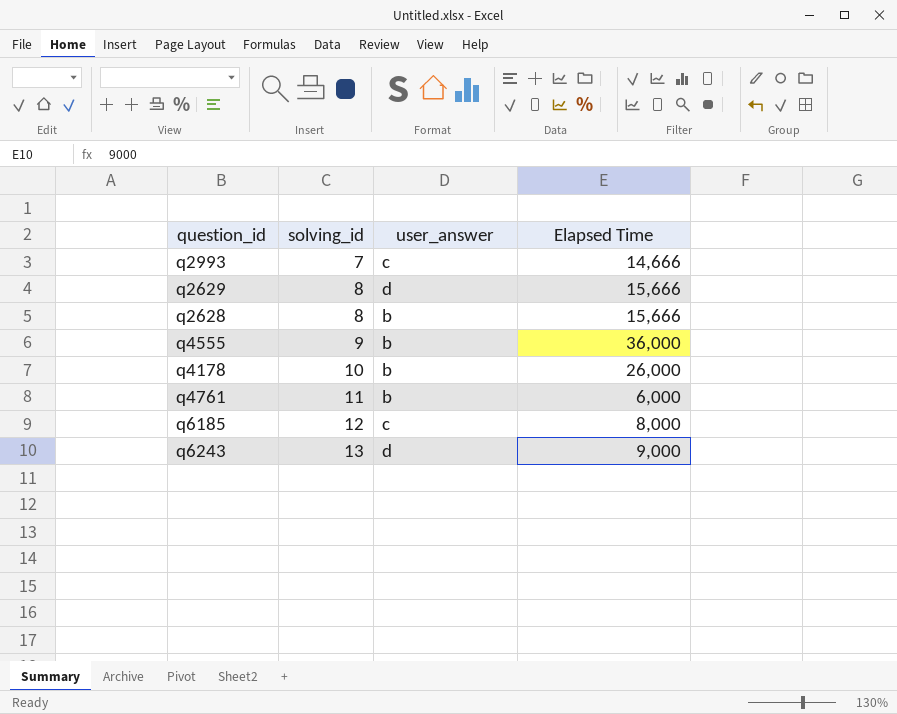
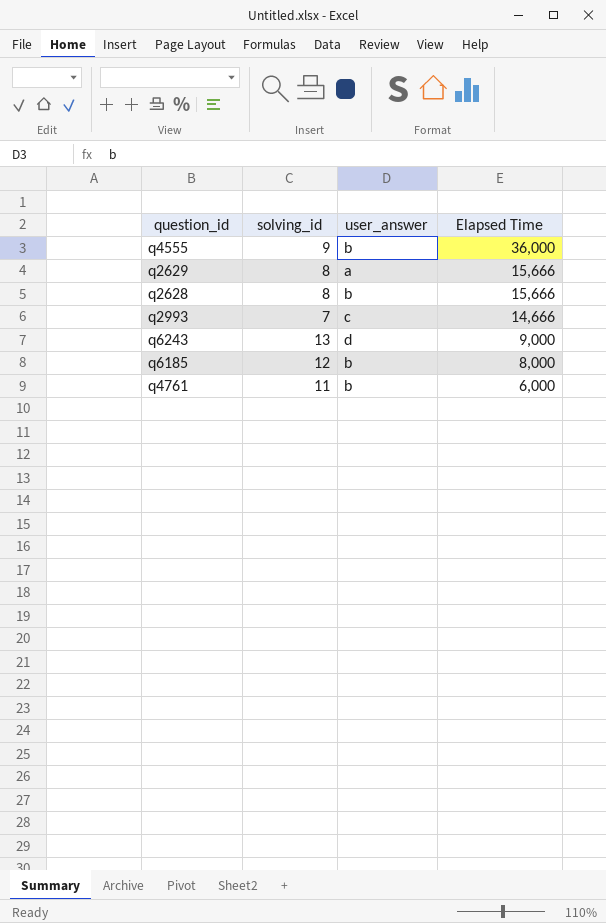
row order: solving_id ascending -> Elapsed Time descending
row q4178: 10 | b | 26,000 -> none
q2629 | user_answer: d -> a
q6185 | user_answer: c -> b

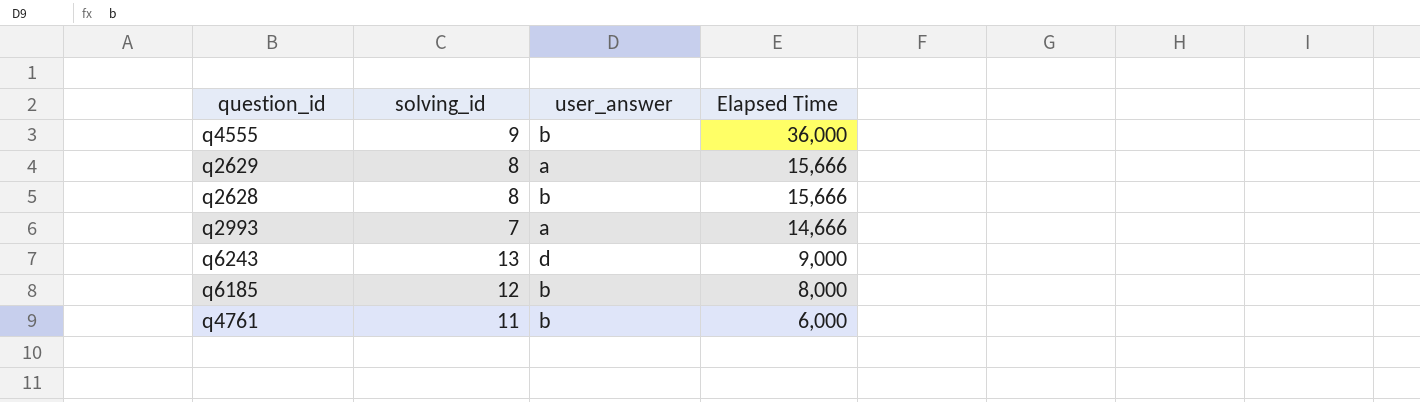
q2993 | user_answer: c -> a

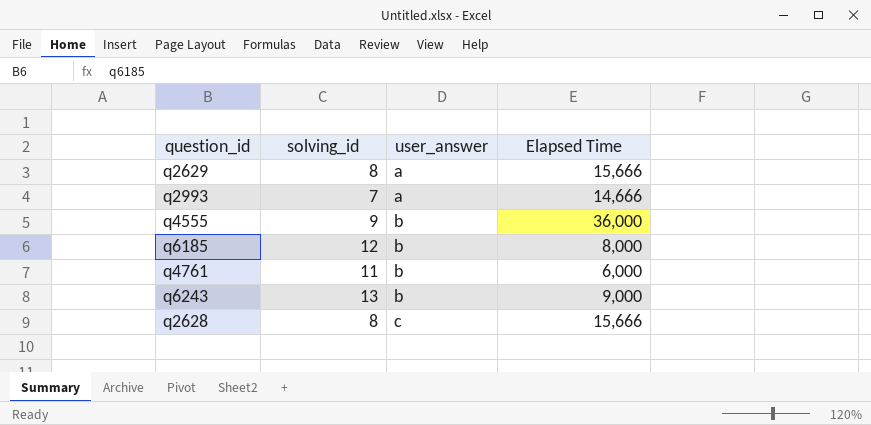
row order: Elapsed Time descending -> user_answer ascending
q6243 | user_answer: d -> b
q2628 | user_answer: b -> c

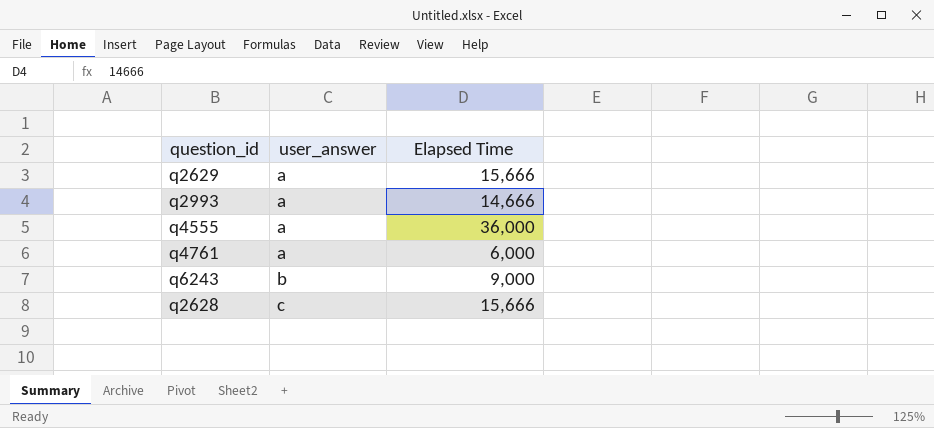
column solving_id | position: 2 -> none
row q6185: 12 | b | 8,000 -> none
q4555 | user_answer: b -> a
q4761 | user_answer: b -> a

